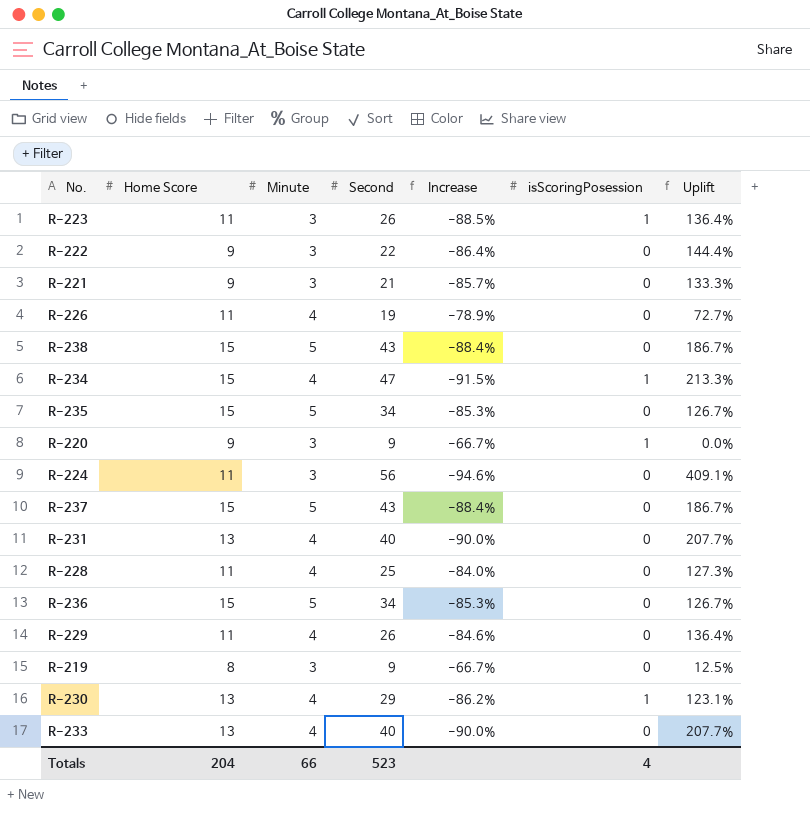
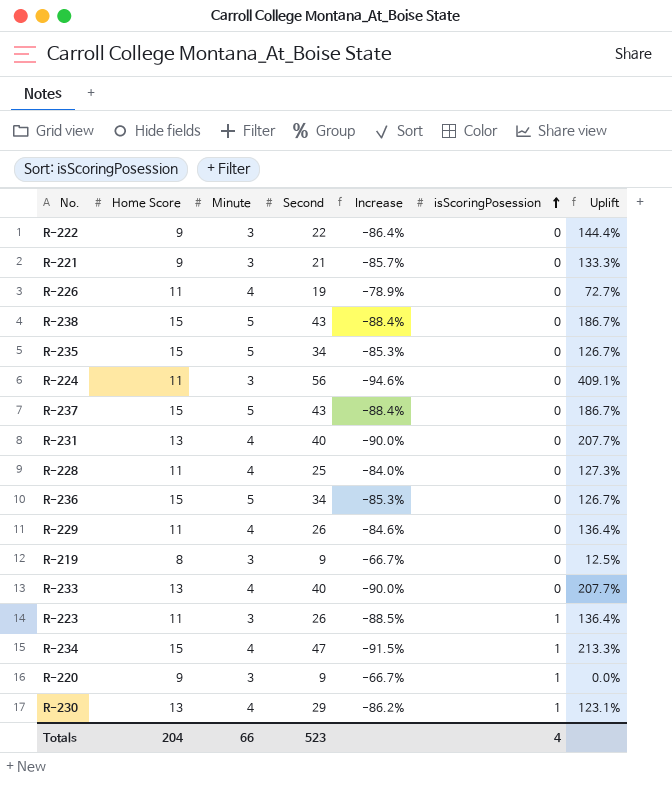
row order: none -> isScoringPosession ascending

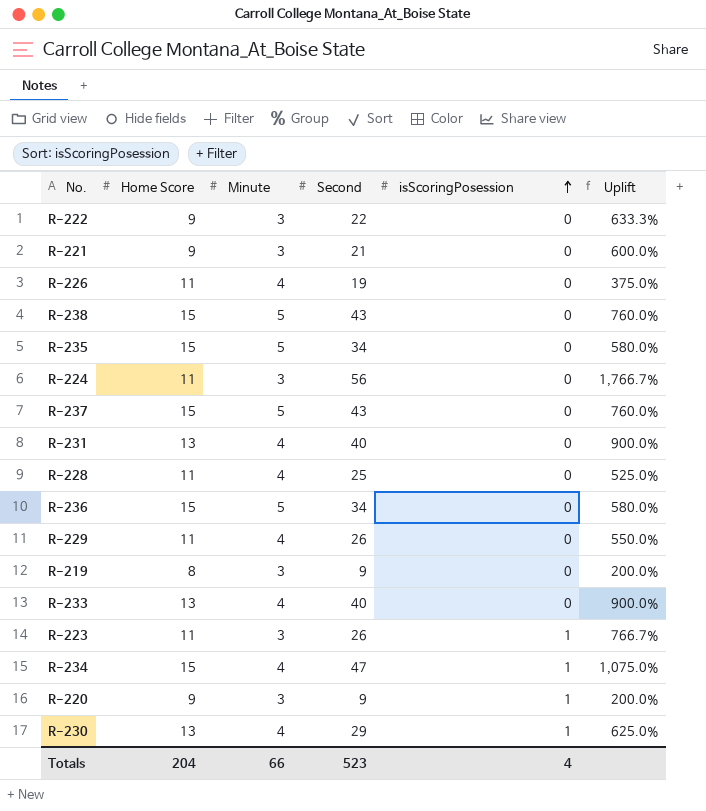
column Increase | formula: ([Minute] - [Second]) / [Second] -> none
column Uplift | formula: ([Second] - [Home Score]) / [Home Score] -> ([Second] - [Minute]) / [Minute]

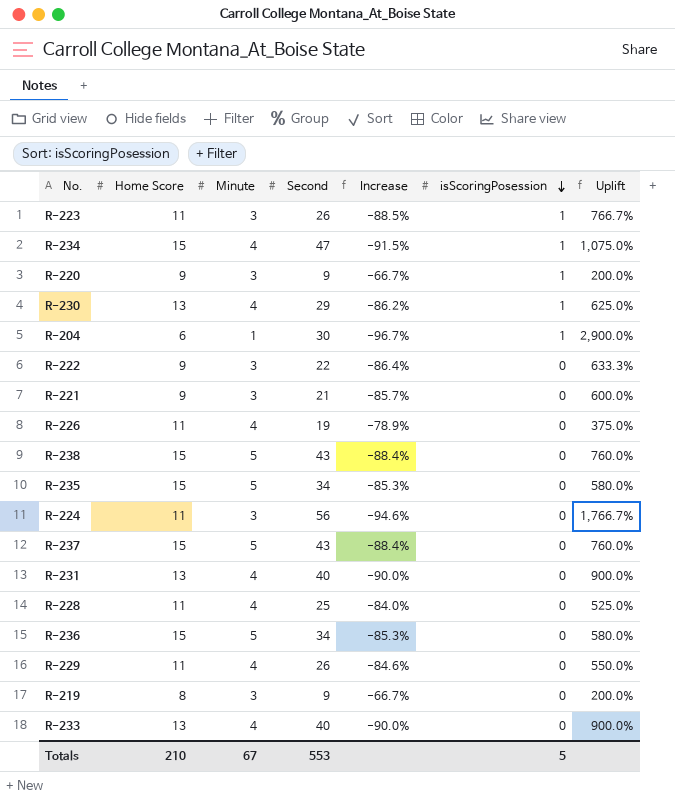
row order: isScoringPosession ascending -> isScoringPosession descending
column Increase | formula: none -> ([Minute] - [Second]) / [Second]
row R-204: none -> 6 | 1 | 30 | -96.7% | 1 | 2,900.0%
Totals | Home Score: 204 -> 210
Totals | Minute: 66 -> 67
Totals | Second: 523 -> 553
Totals | isScoringPosession: 4 -> 5

